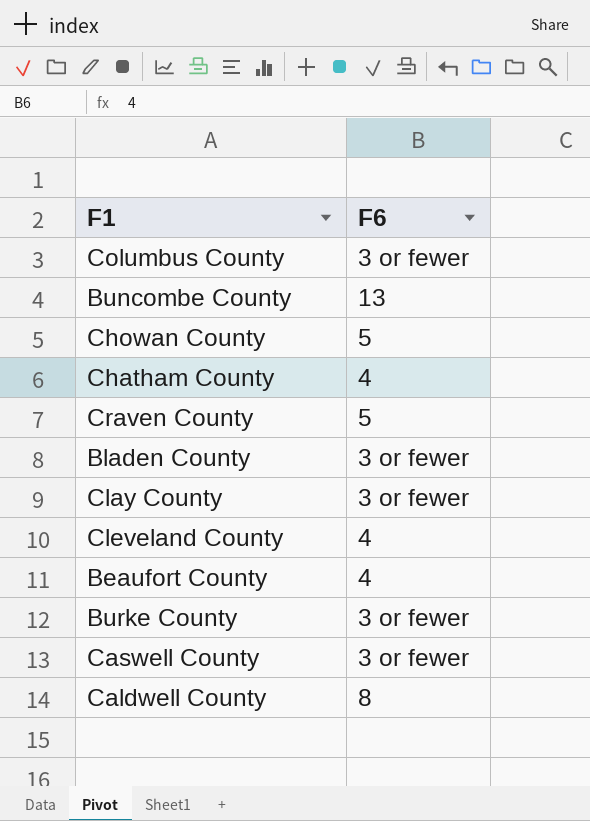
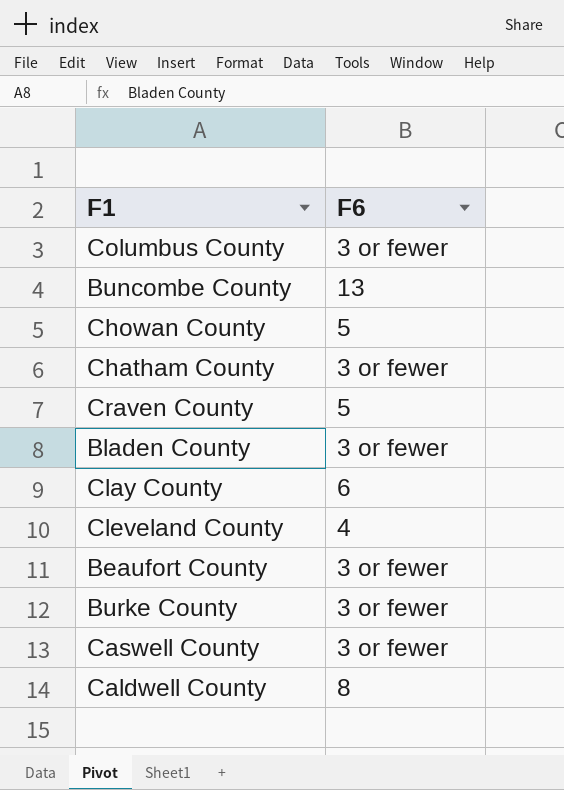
Chatham County | F6: 4 -> 3 or fewer
Clay County | F6: 3 or fewer -> 6
Beaufort County | F6: 4 -> 3 or fewer

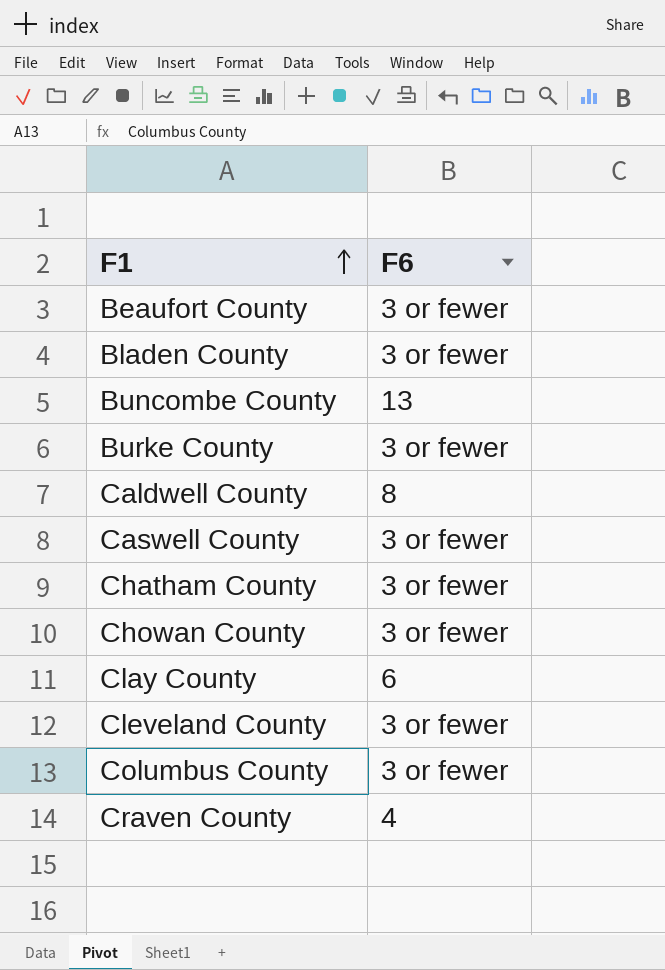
row order: none -> F1 ascending
Chowan County | F6: 5 -> 3 or fewer
Cleveland County | F6: 4 -> 3 or fewer
Craven County | F6: 5 -> 4

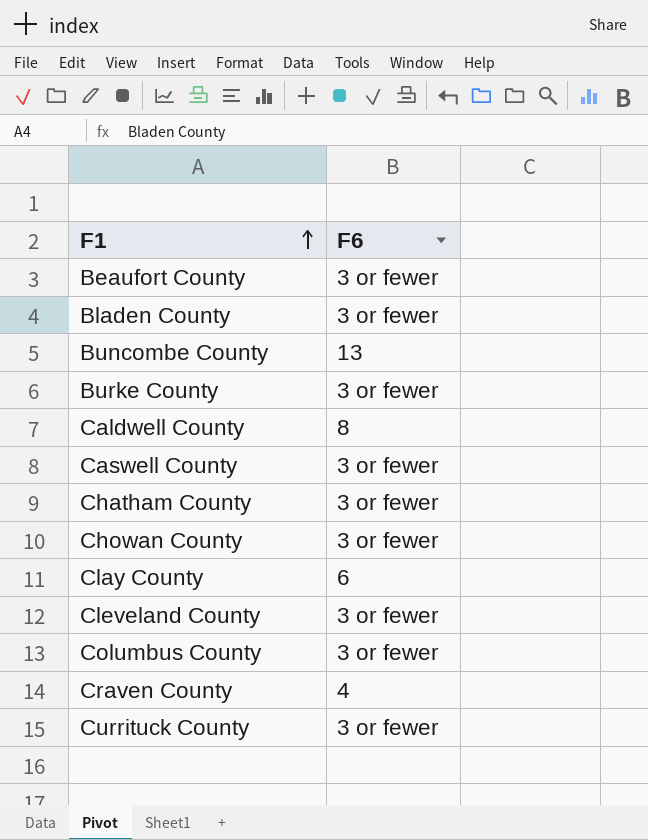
row Currituck County: none -> 3 or fewer

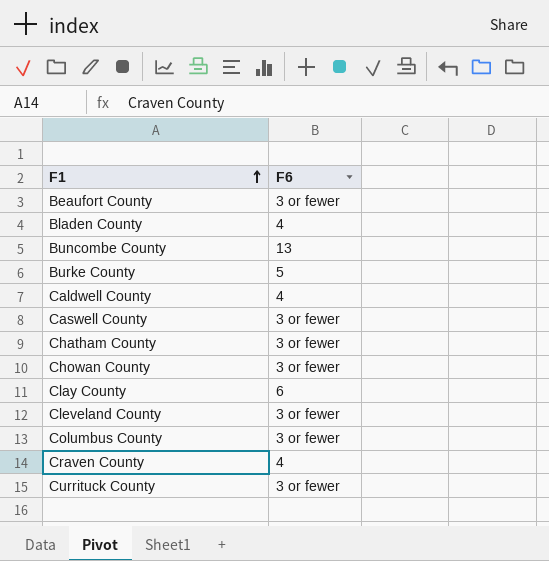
Bladen County | F6: 3 or fewer -> 4
Burke County | F6: 3 or fewer -> 5
Caldwell County | F6: 8 -> 4

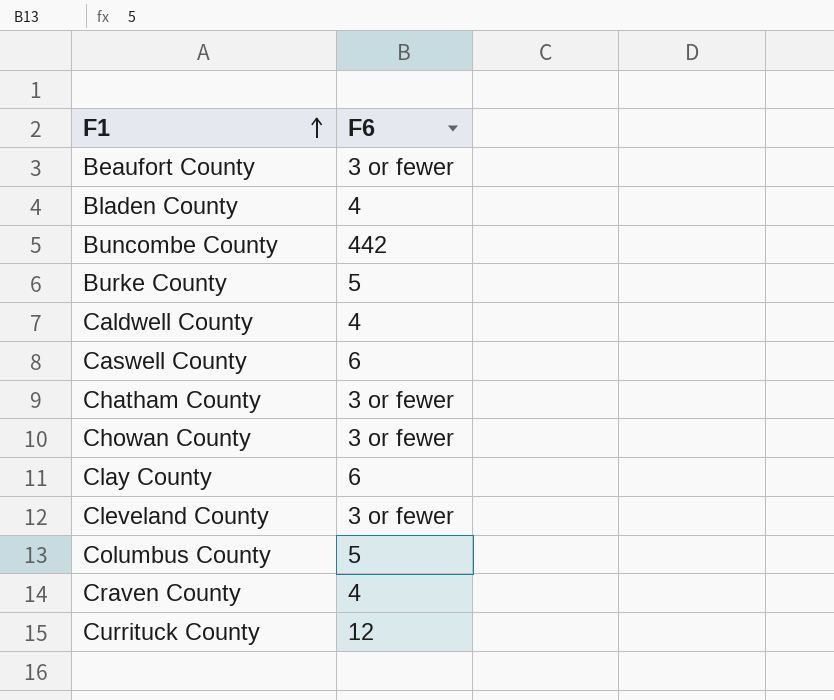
Buncombe County | F6: 13 -> 442
Caswell County | F6: 3 or fewer -> 6
Columbus County | F6: 3 or fewer -> 5
Currituck County | F6: 3 or fewer -> 12

